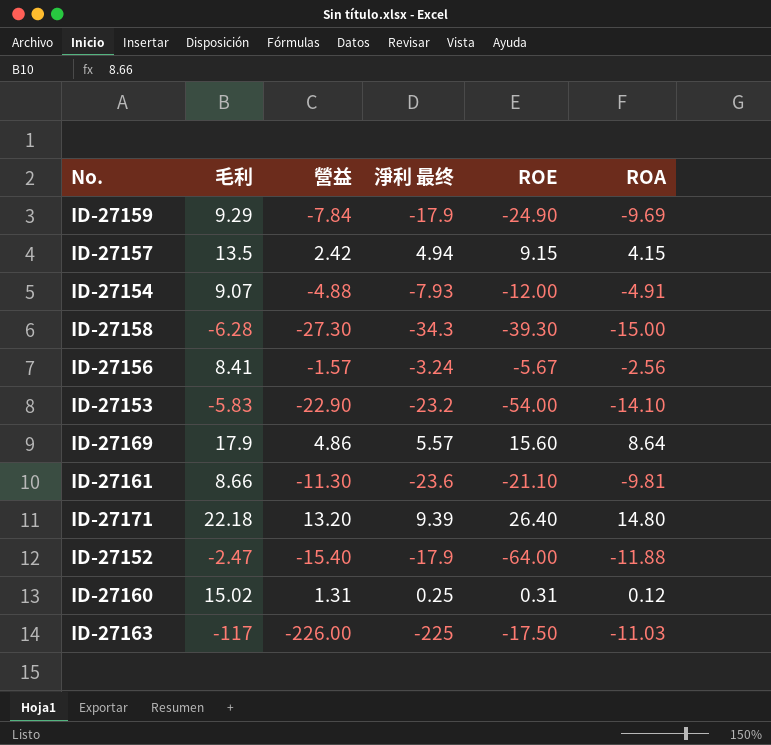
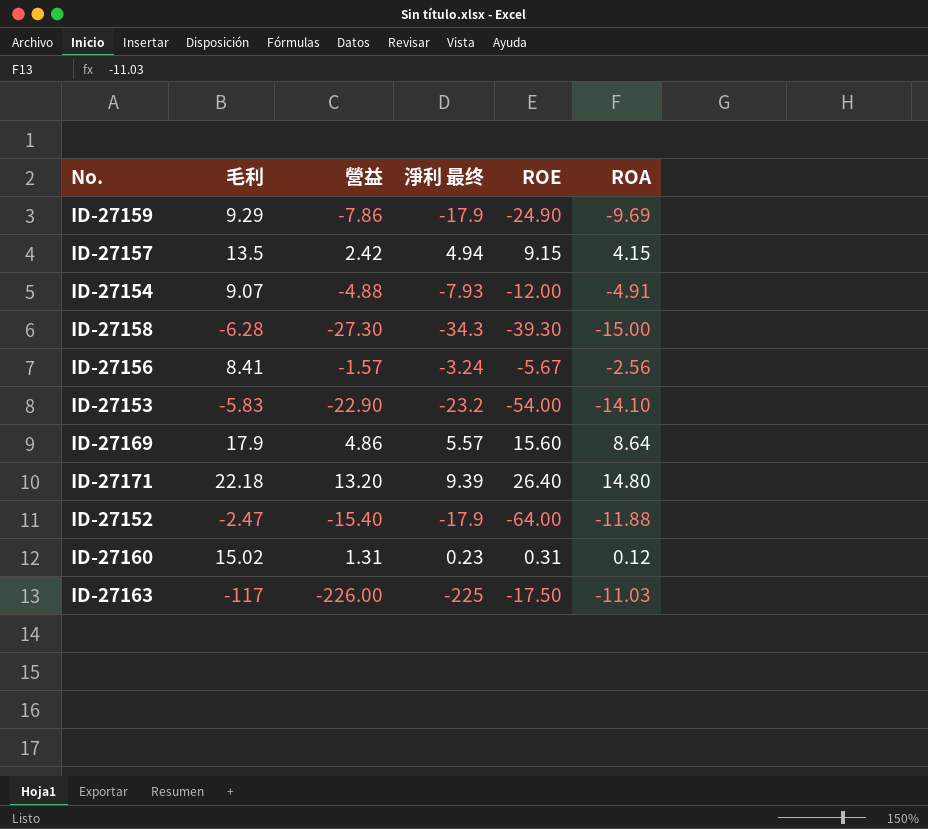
row ID-27161: 8.66 | -11.30 | -23.6 | -21.10 | -9.81 -> none
ID-27159 | 營益: -7.84 -> -7.86
ID-27160 | 淨利 最终: 0.25 -> 0.23

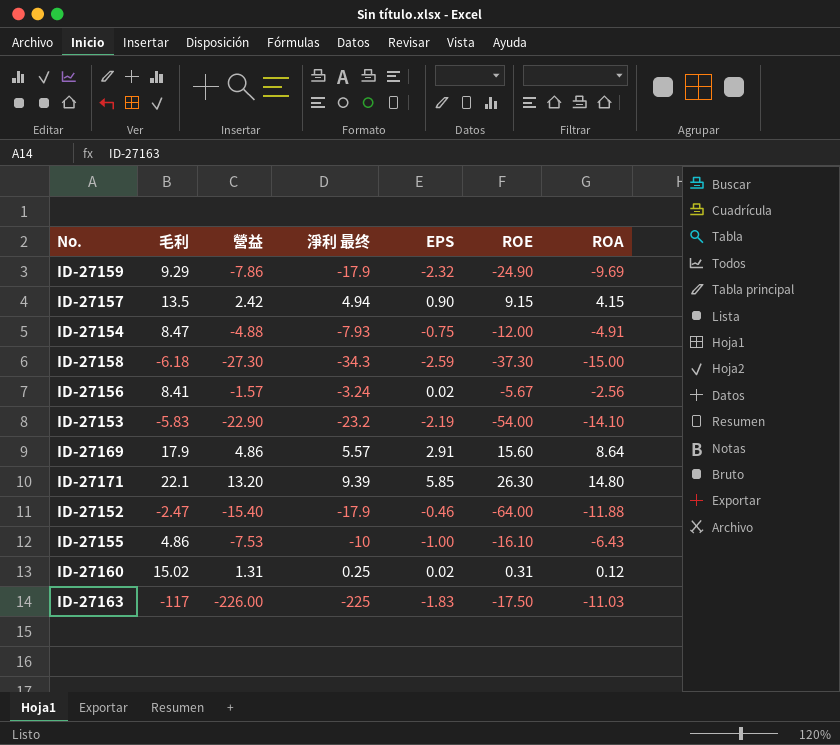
column EPS | position: none -> 5
ID-27154 | 毛利: 9.07 -> 8.47
ID-27158 | 毛利: -6.28 -> -6.18
ID-27158 | ROE: -39.30 -> -37.30
ID-27171 | 毛利: 22.18 -> 22.1
ID-27171 | ROE: 26.40 -> 26.30
row ID-27155: none -> 4.86 | -7.53 | -10 | -1.00 | -16.10 | -6.43
ID-27160 | 淨利 最终: 0.23 -> 0.25

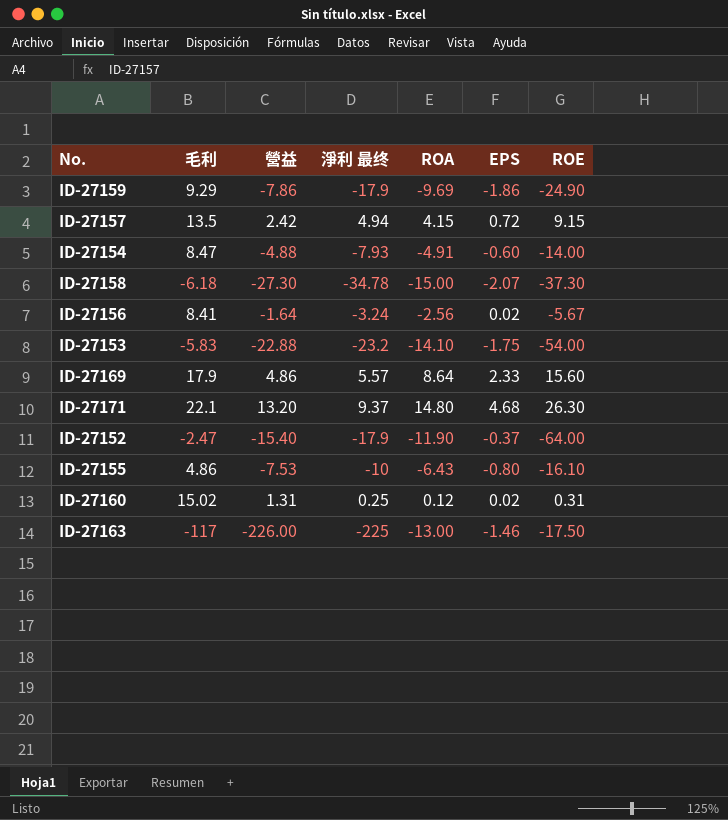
column ROA | position: 7 -> 5
ID-27159 | EPS: -2.32 -> -1.86
ID-27157 | EPS: 0.90 -> 0.72
ID-27154 | EPS: -0.75 -> -0.60
ID-27154 | ROE: -12.00 -> -14.00
ID-27158 | 淨利 最终: -34.3 -> -34.78
ID-27158 | EPS: -2.59 -> -2.07
ID-27156 | 營益: -1.57 -> -1.64
ID-27153 | 營益: -22.90 -> -22.88
ID-27153 | EPS: -2.19 -> -1.75
ID-27169 | EPS: 2.91 -> 2.33
ID-27171 | 淨利 最终: 9.39 -> 9.37
ID-27171 | EPS: 5.85 -> 4.68
ID-27152 | ROA: -11.88 -> -11.90
ID-27152 | EPS: -0.46 -> -0.37
ID-27155 | EPS: -1.00 -> -0.80
ID-27163 | ROA: -11.03 -> -13.00
ID-27163 | EPS: -1.83 -> -1.46

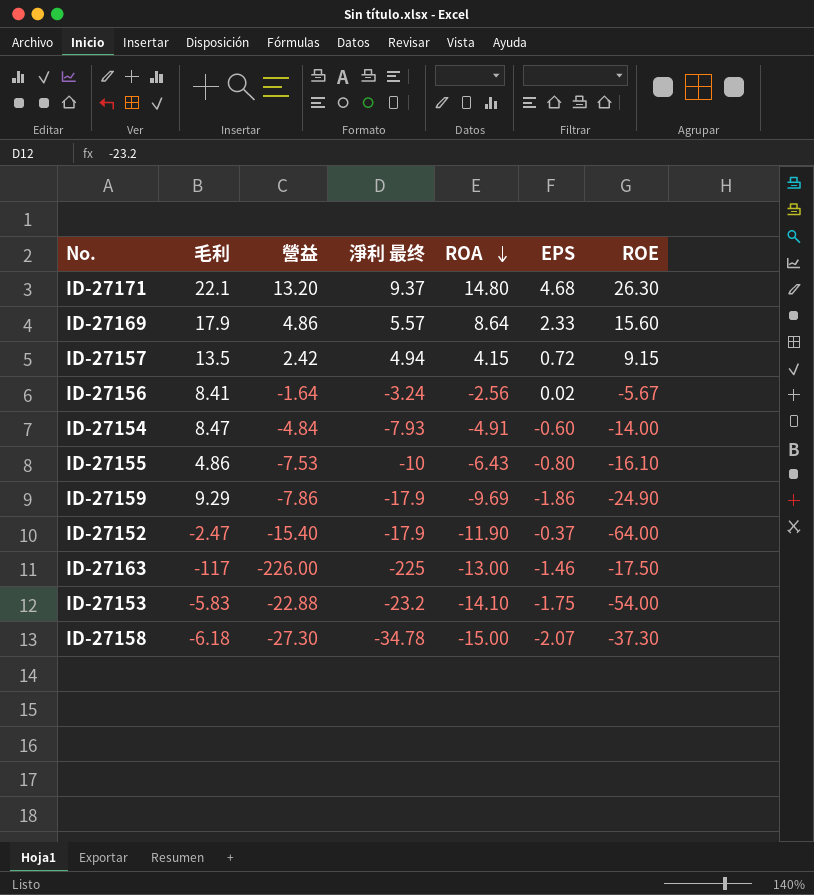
row order: none -> ROA descending
row ID-27160: 15.02 | 1.31 | 0.25 | 0.12 | 0.02 | 0.31 -> none
ID-27154 | 營益: -4.88 -> -4.84

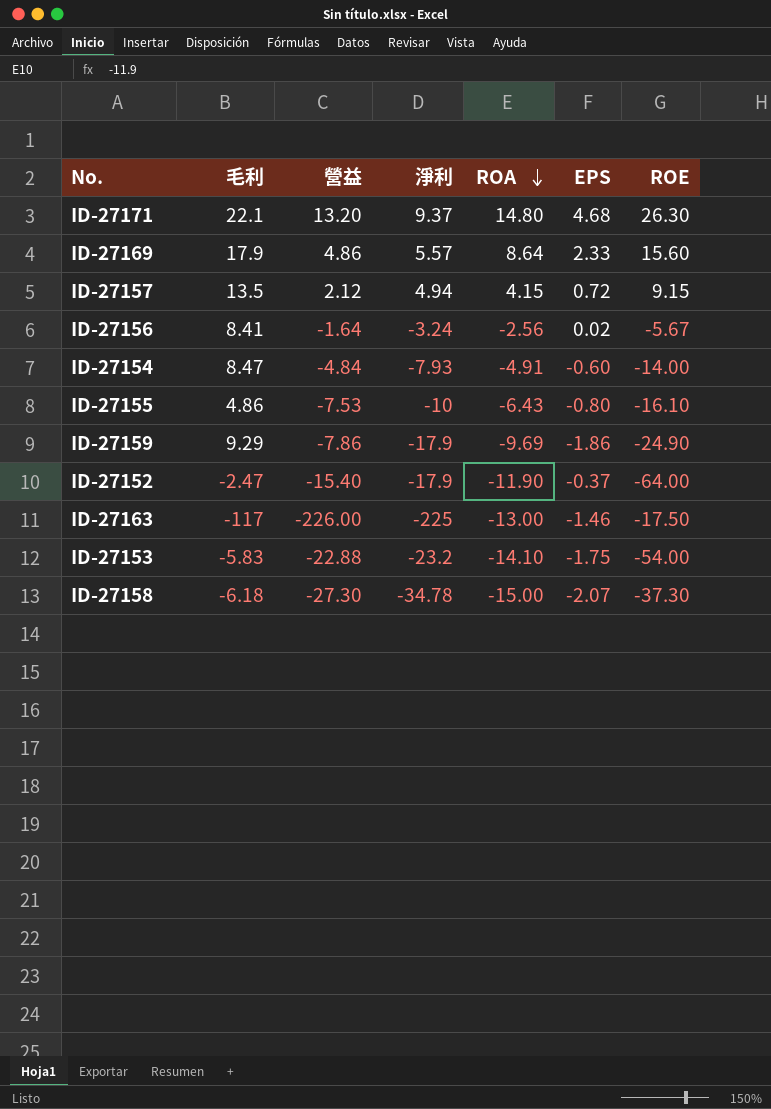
column name: 淨利 最终 -> 淨利
ID-27157 | 營益: 2.42 -> 2.12

